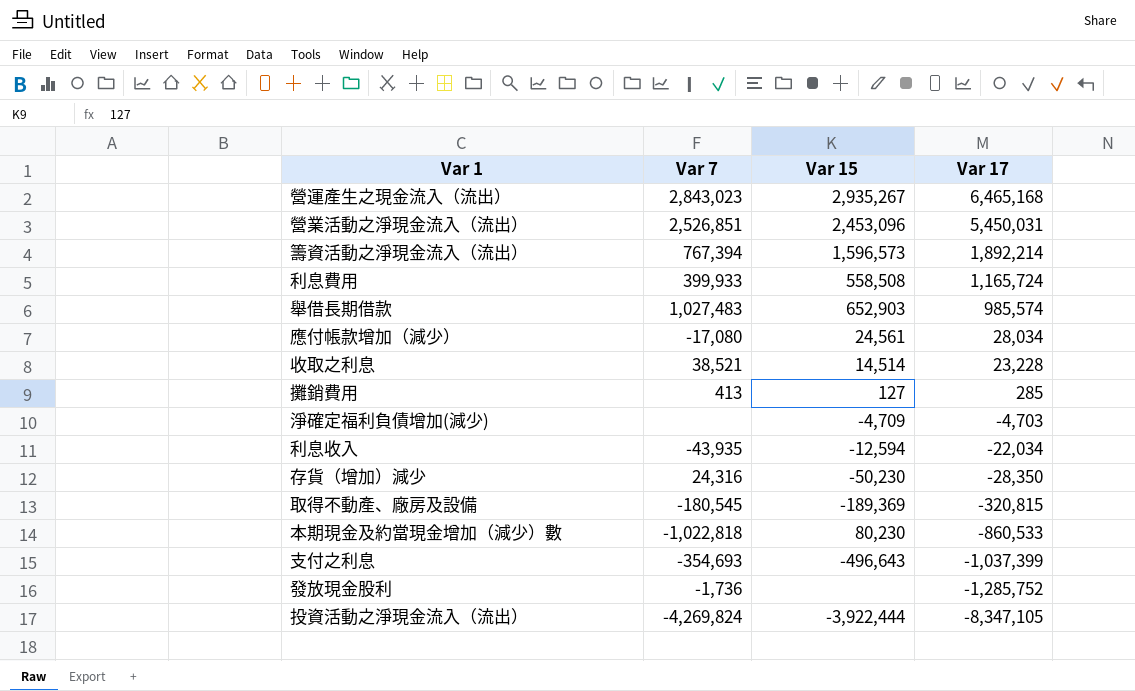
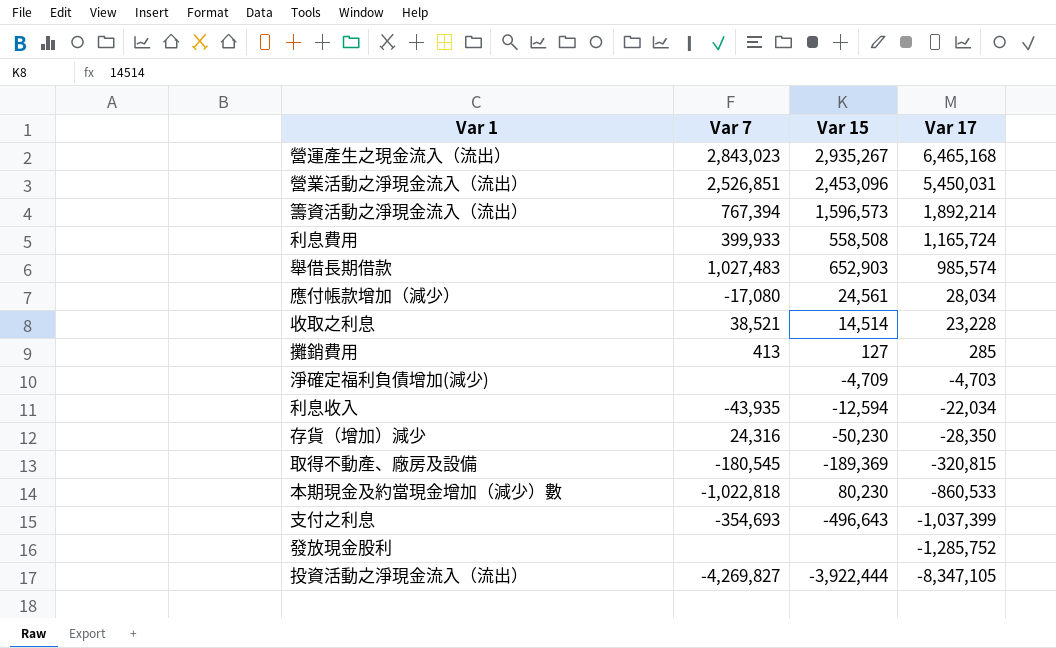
發放現金股利 | Var 7: -1,736 -> none
投資活動之淨現金流入（流出） | Var 7: -4,269,824 -> -4,269,827

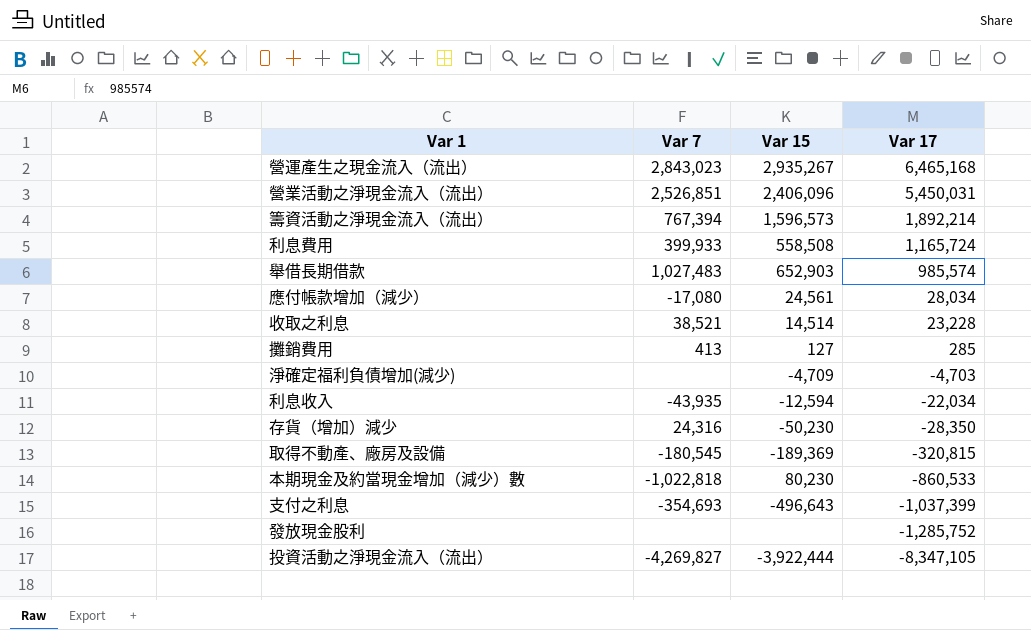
營業活動之淨現金流入（流出） | Var 15: 2,453,096 -> 2,406,096

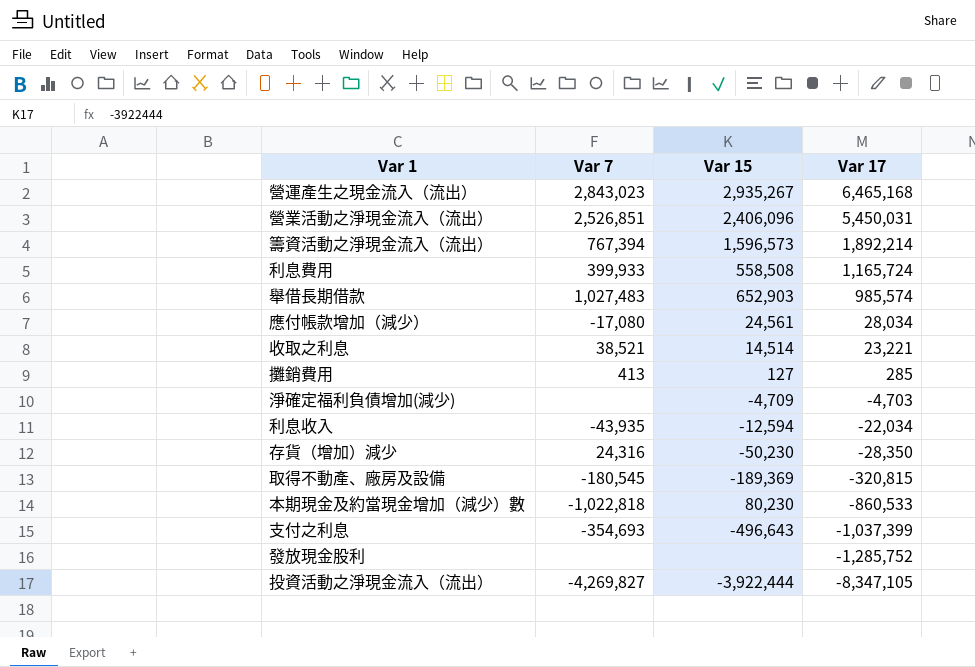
收取之利息 | Var 17: 23,228 -> 23,221

